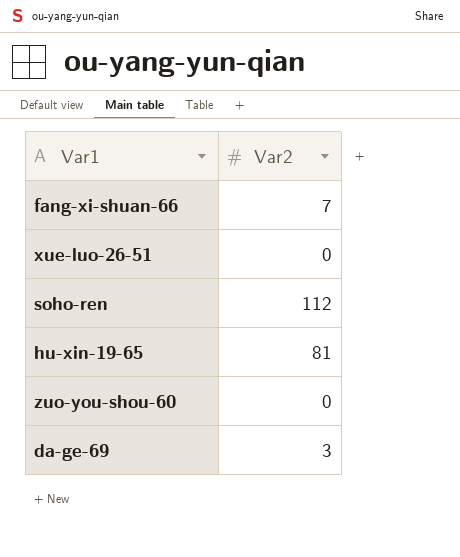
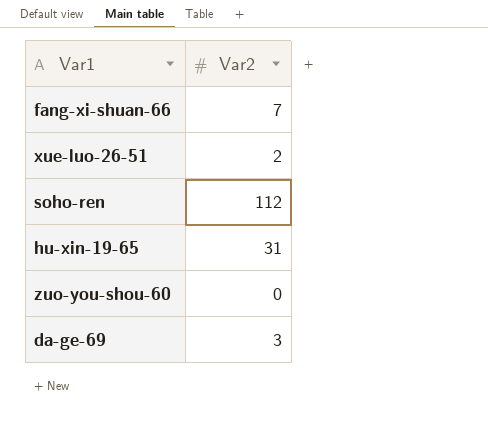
xue-luo-26-51 | Var2: 0 -> 2
hu-xin-19-65 | Var2: 81 -> 31

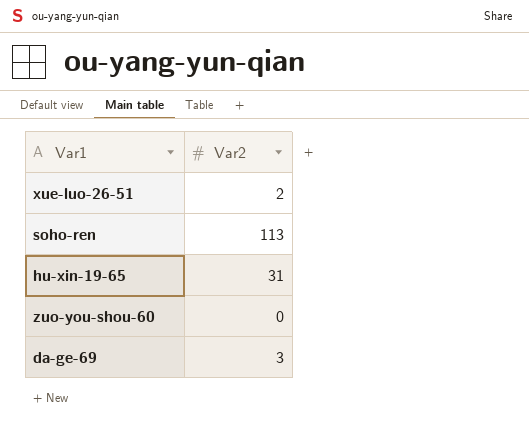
row fang-xi-shuan-66: 7 -> none
soho-ren | Var2: 112 -> 113

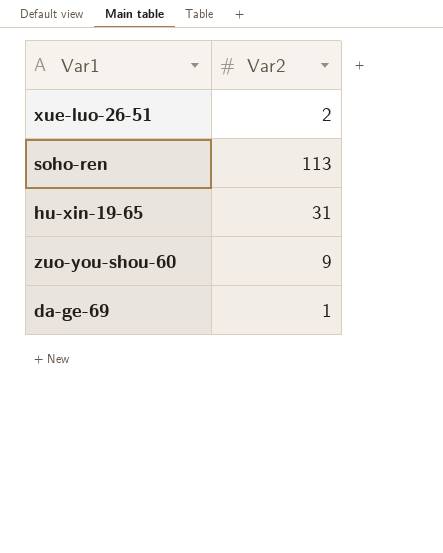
zuo-you-shou-60 | Var2: 0 -> 9
da-ge-69 | Var2: 3 -> 1

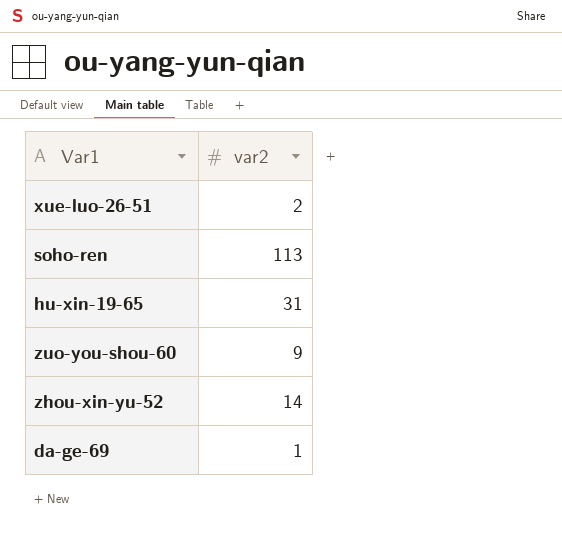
column name: Var2 -> var2
row zhou-xin-yu-52: none -> 14

